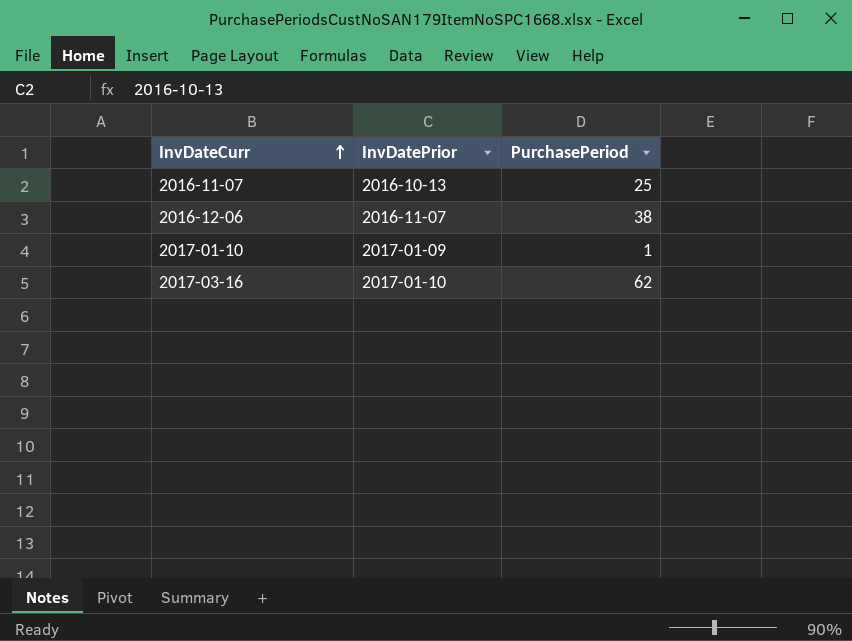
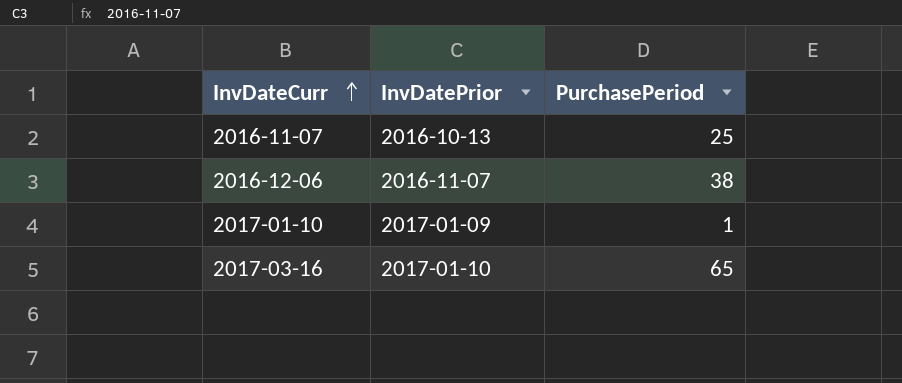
2017-03-16 | PurchasePeriod: 62 -> 65

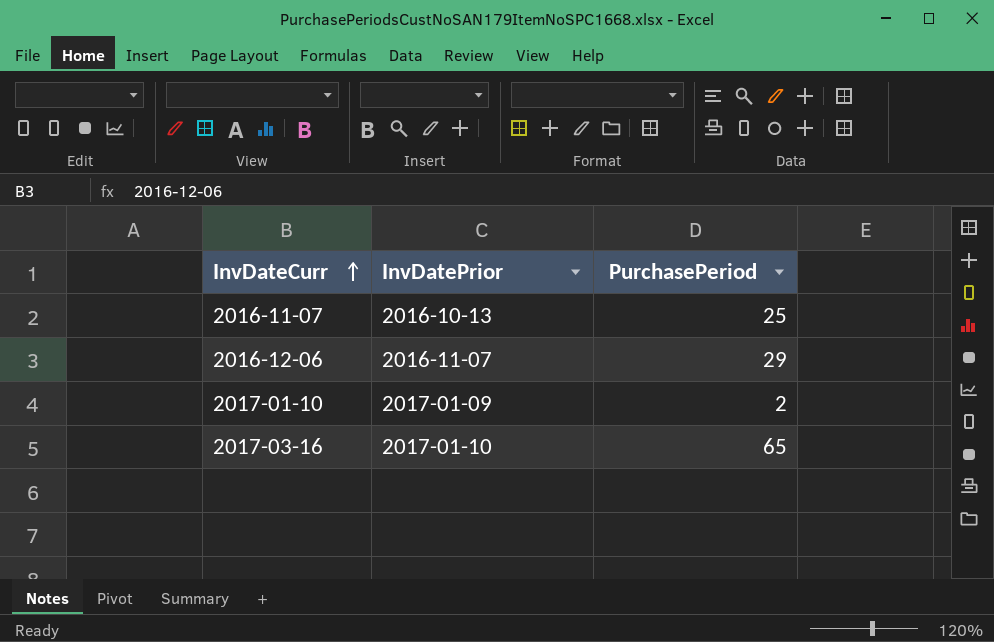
2016-12-06 | PurchasePeriod: 38 -> 29
2017-01-10 | PurchasePeriod: 1 -> 2

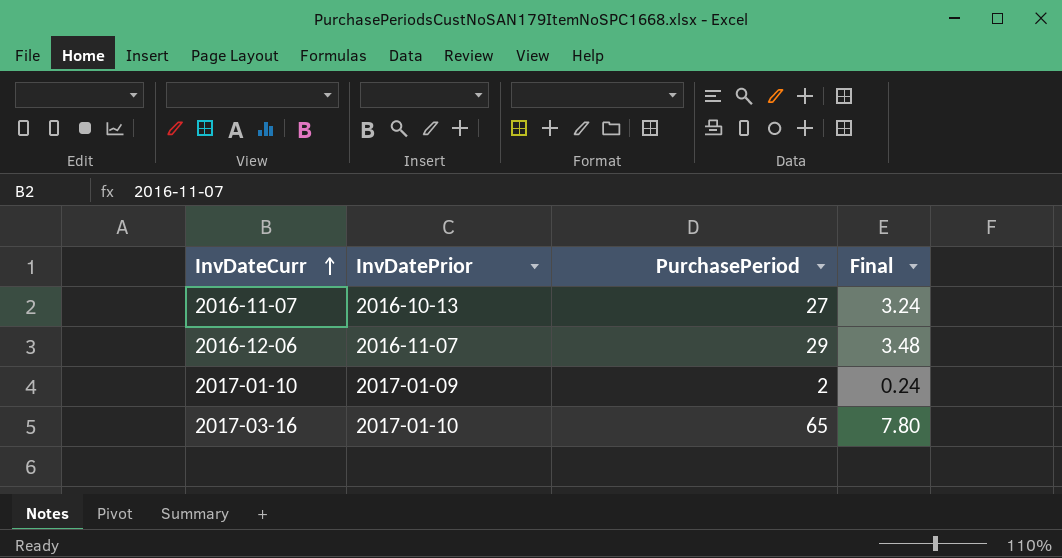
column Final | formula: none -> [PurchasePeriod] * 0.12
2016-11-07 | PurchasePeriod: 25 -> 27

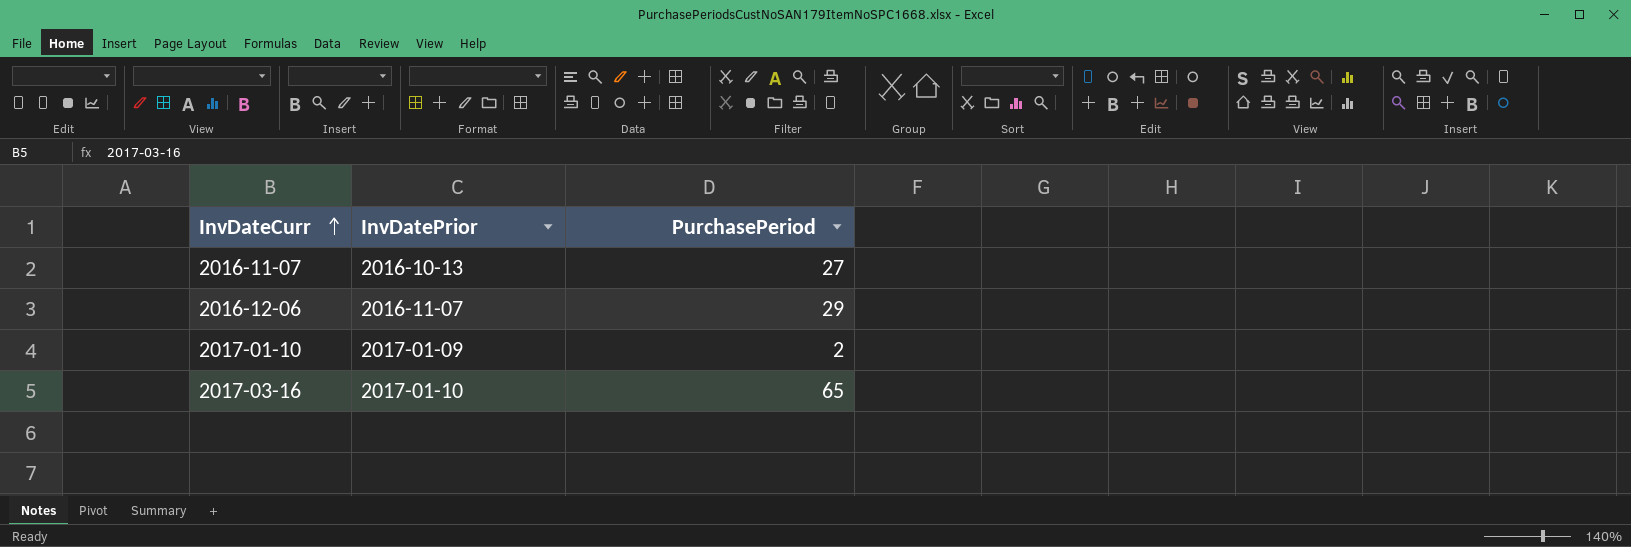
column Final | formula: [PurchasePeriod] * 0.12 -> none

